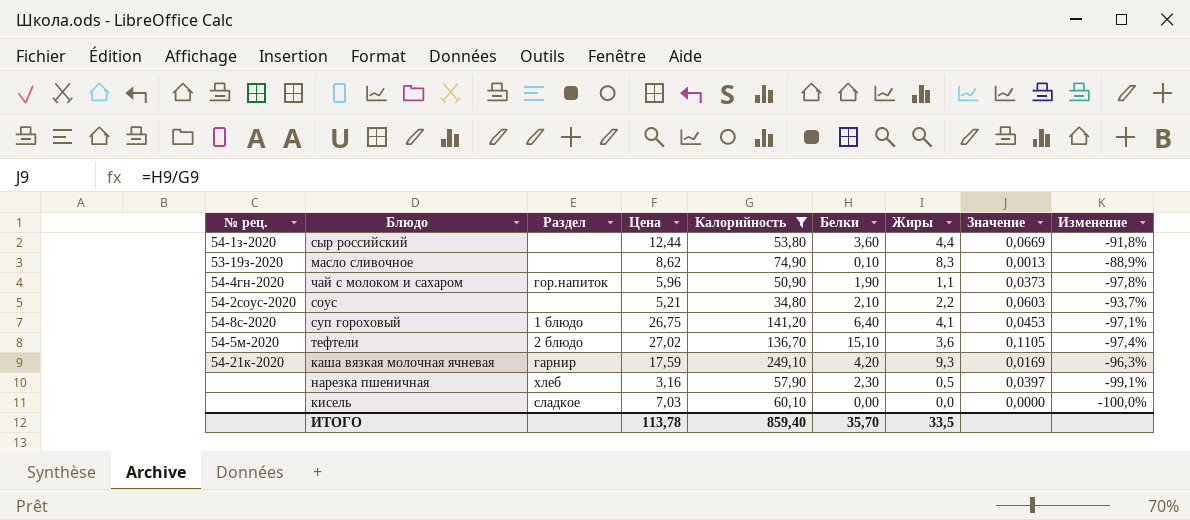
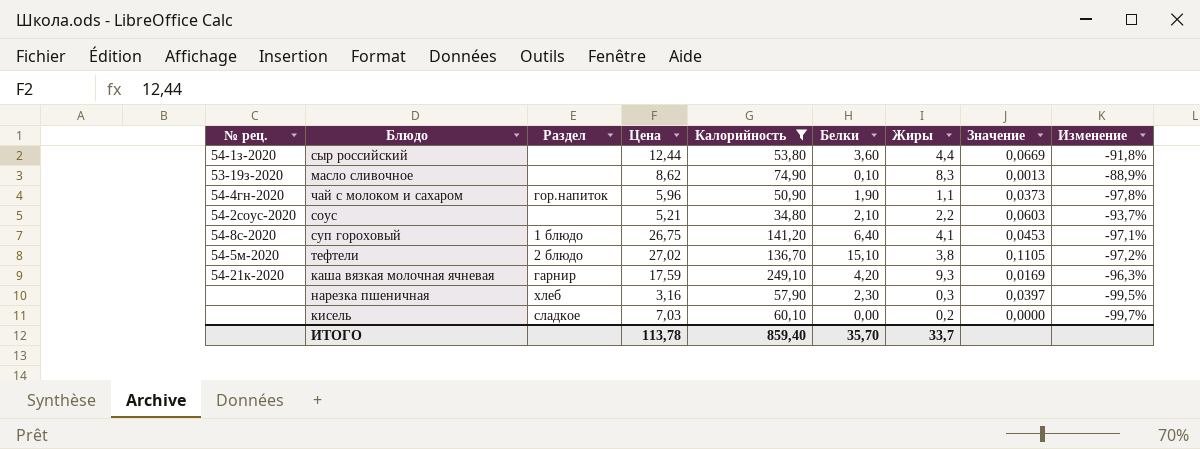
тефтели | Жиры: 3,6 -> 3,8
тефтели | Изменение: -97,4% -> -97,2%
нарезка пшеничная | Жиры: 0,5 -> 0,3
нарезка пшеничная | Изменение: -99,1% -> -99,5%
кисель | Жиры: 0,0 -> 0,2
кисель | Изменение: -100,0% -> -99,7%
ИТОГО | Жиры: 33,5 -> 33,7

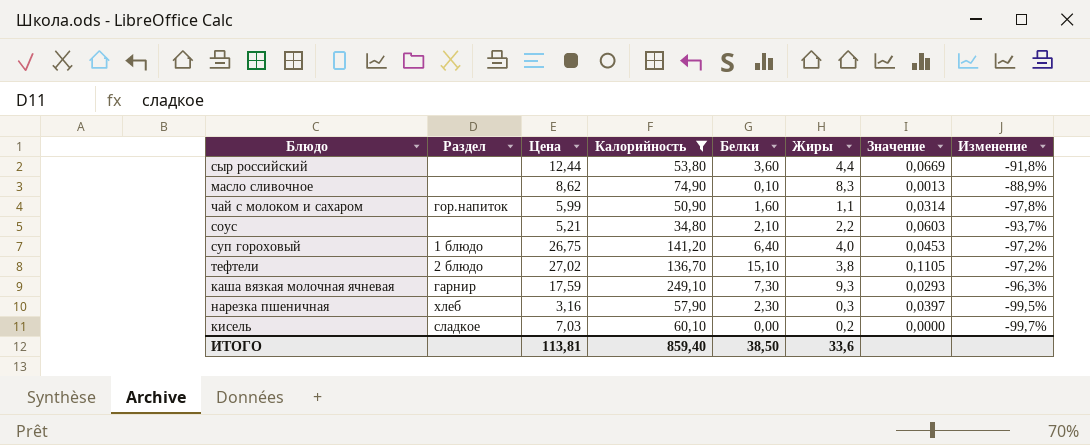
column № рец. | position: 1 -> none
чай с молоком и сахаром | Цена: 5,96 -> 5,99
чай с молоком и сахаром | Белки: 1,90 -> 1,60
чай с молоком и сахаром | Значение: 0,0373 -> 0,0314
суп гороховый | Жиры: 4,1 -> 4,0
суп гороховый | Изменение: -97,1% -> -97,2%
каша вязкая молочная ячневая | Белки: 4,20 -> 7,30
каша вязкая молочная ячневая | Значение: 0,0169 -> 0,0293
ИТОГО | Цена: 113,78 -> 113,81
ИТОГО | Белки: 35,70 -> 38,50
ИТОГО | Жиры: 33,7 -> 33,6

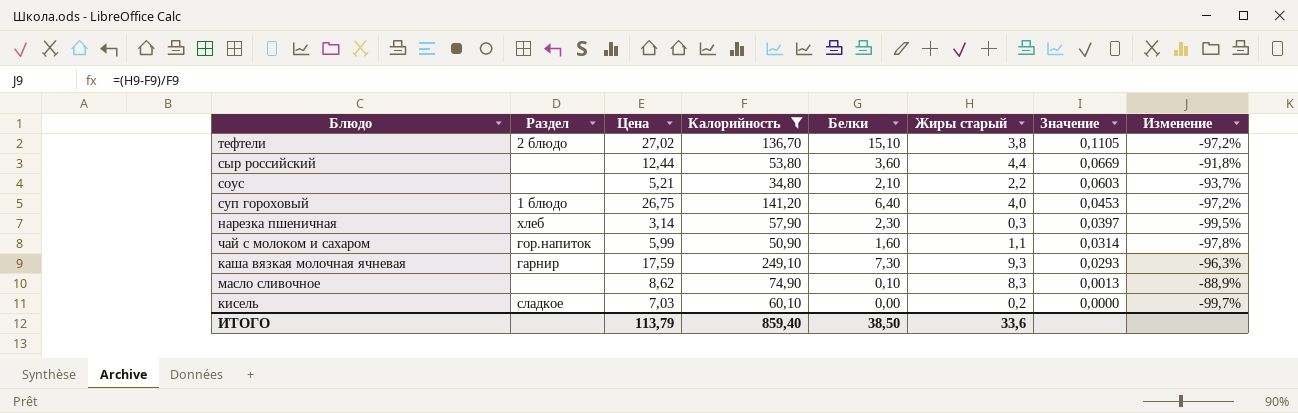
row order: none -> Значение descending
column name: Жиры -> Жиры старый
нарезка пшеничная | Цена: 3,16 -> 3,14
ИТОГО | Цена: 113,81 -> 113,79

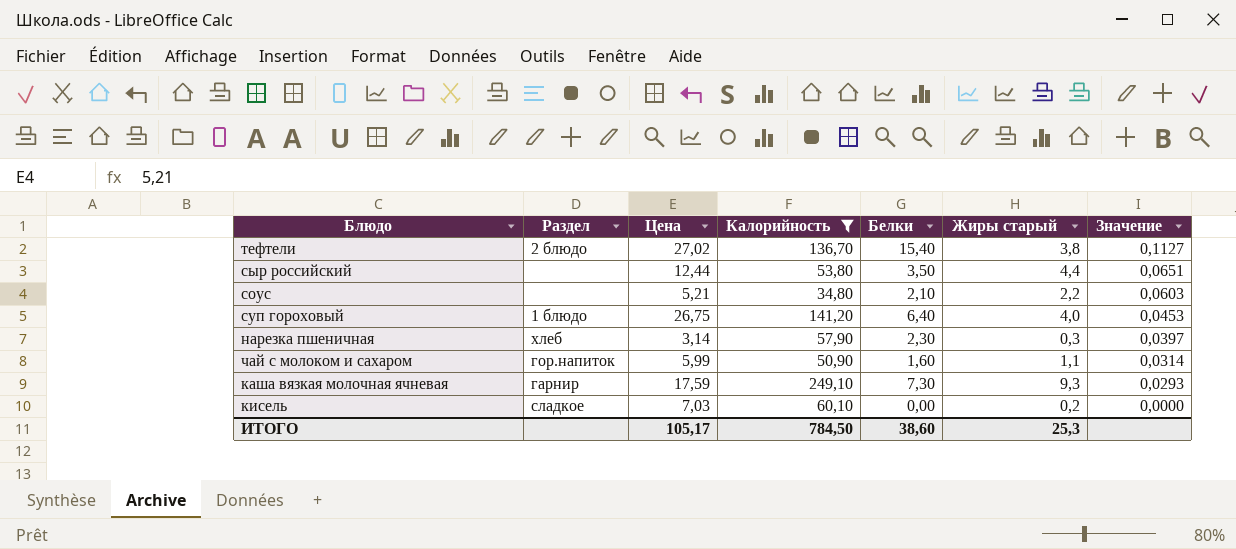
column Изменение | formula: ([Жиры старый] - [Калорийность]) / [Калорийность] -> none
row масло сливочное: none | 8,62 | 74,90 | 0,10 | 8,3 | 0,0013 | -88,9% -> none
тефтели | Белки: 15,10 -> 15,40
тефтели | Значение: 0,1105 -> 0,1127
сыр российский | Белки: 3,60 -> 3,50
сыр российский | Значение: 0,0669 -> 0,0651
ИТОГО | Цена: 113,79 -> 105,17
ИТОГО | Калорийность: 859,40 -> 784,50
ИТОГО | Белки: 38,50 -> 38,60
ИТОГО | Жиры старый: 33,6 -> 25,3

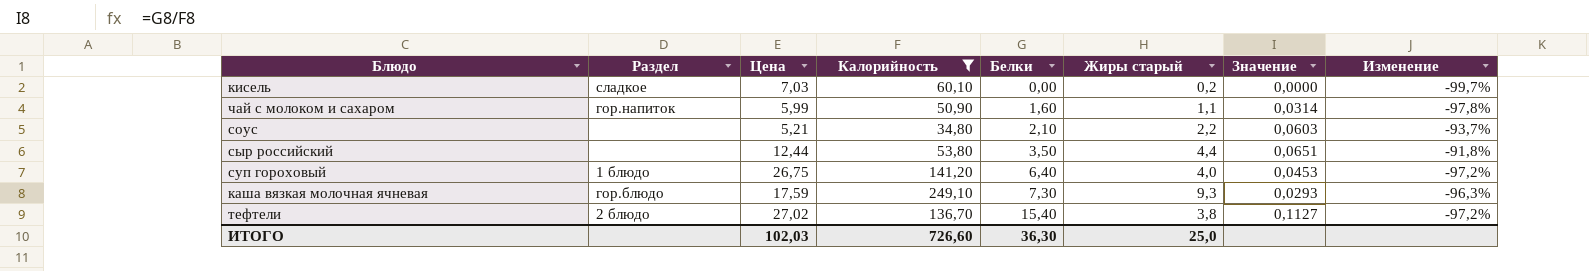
row order: Значение descending -> Белки ascending
column Изменение | formula: none -> ([Жиры старый] - [Калорийность]) / [Калорийность]
row нарезка пшеничная: хлеб | 3,14 | 57,90 | 2,30 | 0,3 | 0,0397 -> none
каша вязкая молочная ячневая | Раздел: гарнир -> гор.блюдо
ИТОГО | Цена: 105,17 -> 102,03
ИТОГО | Калорийность: 784,50 -> 726,60
ИТОГО | Белки: 38,60 -> 36,30
ИТОГО | Жиры старый: 25,3 -> 25,0

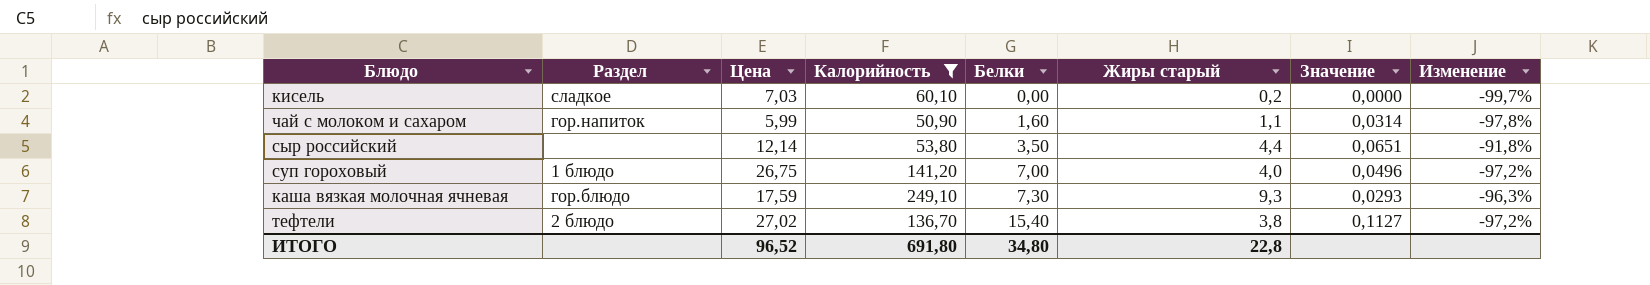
row соус: none | 5,21 | 34,80 | 2,10 | 2,2 | 0,0603 | -93,7% -> none
сыр российский | Цена: 12,44 -> 12,14
суп гороховый | Белки: 6,40 -> 7,00
суп гороховый | Значение: 0,0453 -> 0,0496
ИТОГО | Цена: 102,03 -> 96,52
ИТОГО | Калорийность: 726,60 -> 691,80
ИТОГО | Белки: 36,30 -> 34,80
ИТОГО | Жиры старый: 25,0 -> 22,8

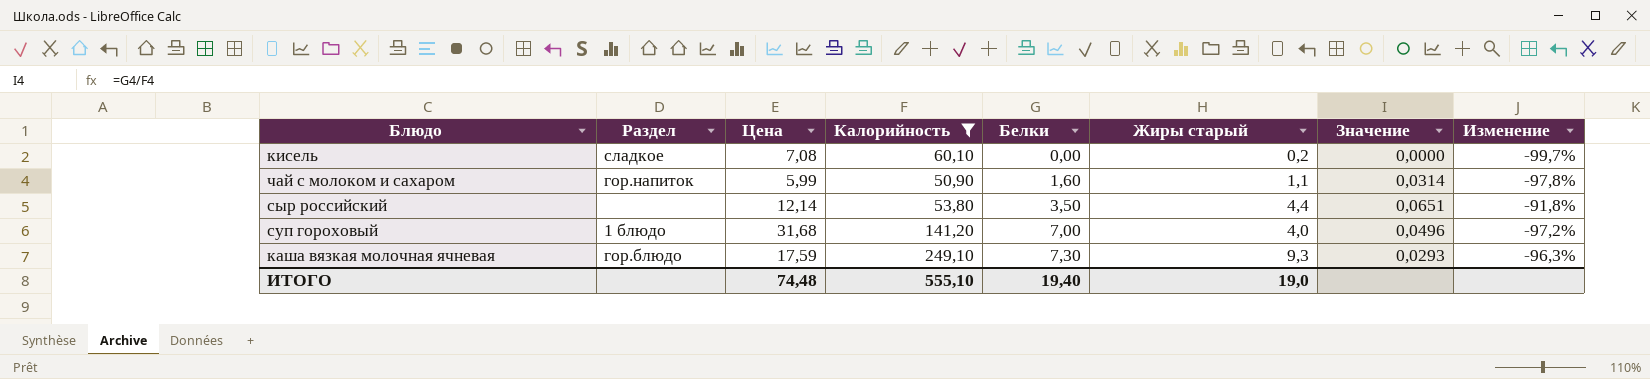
row тефтели: 2 блюдо | 27,02 | 136,70 | 15,40 | 3,8 | 0,1127 | -97,2% -> none
кисель | Цена: 7,03 -> 7,08
суп гороховый | Цена: 26,75 -> 31,68
ИТОГО | Цена: 96,52 -> 74,48
ИТОГО | Калорийность: 691,80 -> 555,10
ИТОГО | Белки: 34,80 -> 19,40
ИТОГО | Жиры старый: 22,8 -> 19,0

